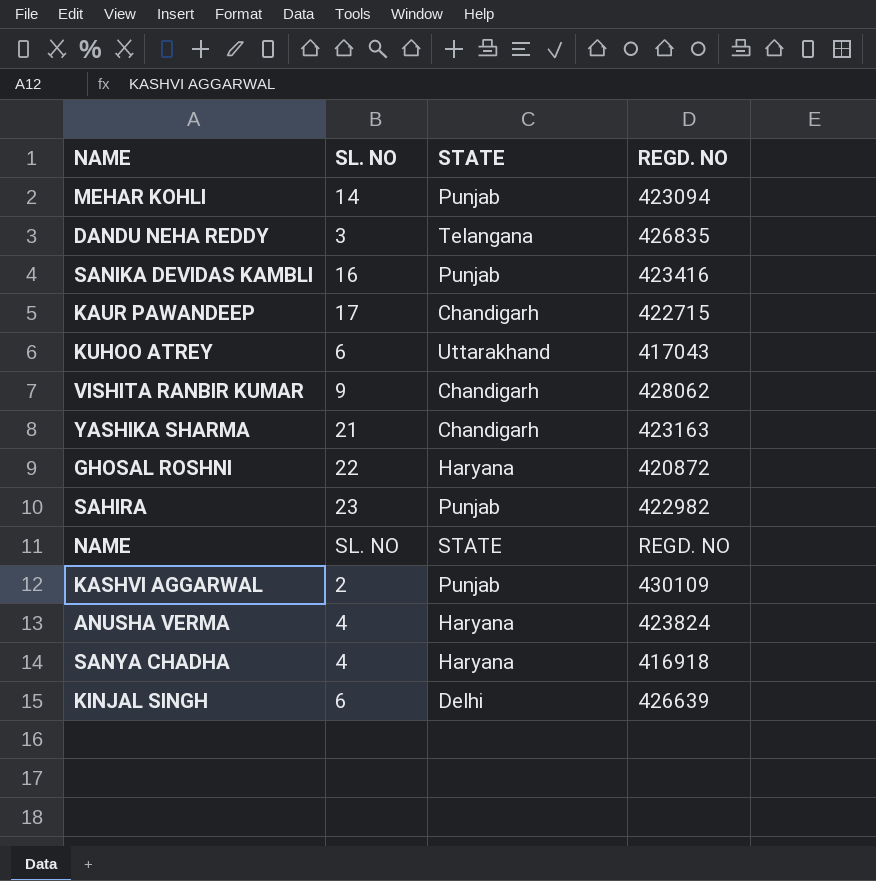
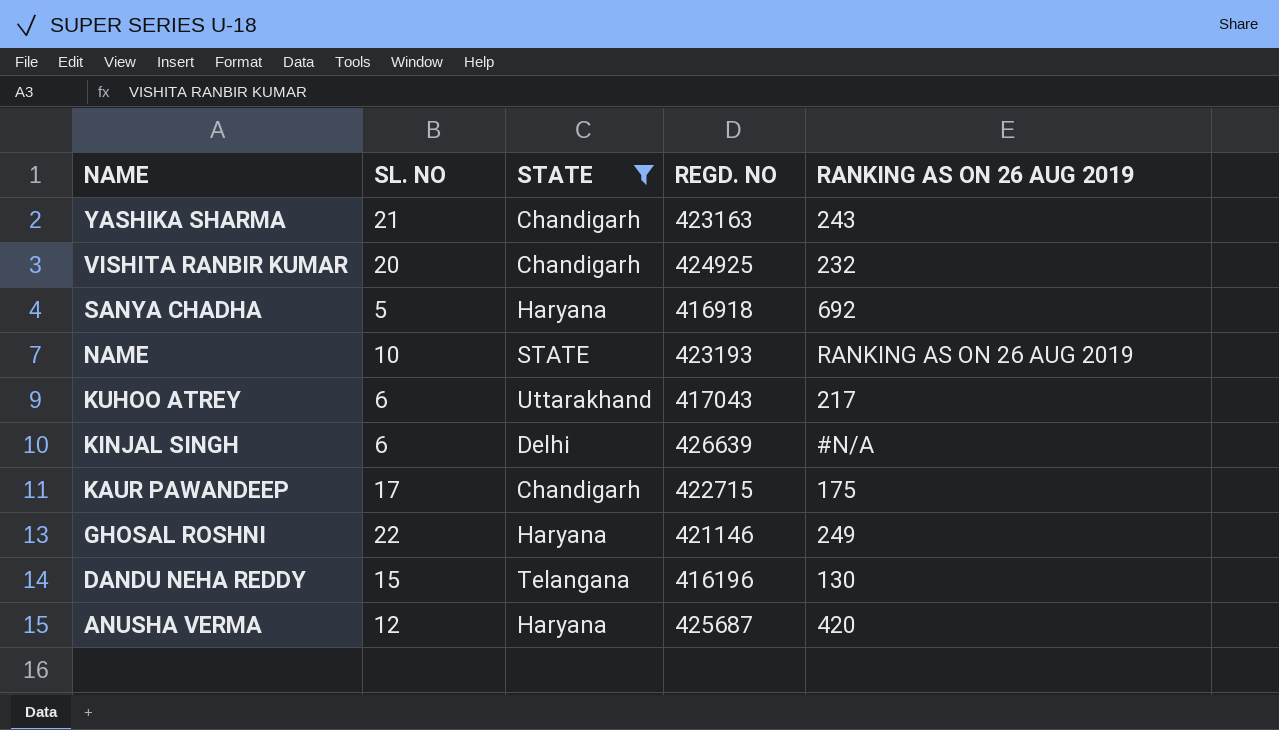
filter: none -> STATE != Punjab
row order: none -> NAME descending
column RANKING AS ON 26 AUG 2019 | position: none -> 5
VISHITA RANBIR KUMAR | SL. NO: 9 -> 20
VISHITA RANBIR KUMAR | REGD. NO: 428062 -> 424925
SANYA CHADHA | SL. NO: 4 -> 5
NAME | SL. NO: SL. NO -> 10
NAME | REGD. NO: REGD. NO -> 423193
GHOSAL ROSHNI | REGD. NO: 420872 -> 421146
DANDU NEHA REDDY | SL. NO: 3 -> 15
DANDU NEHA REDDY | REGD. NO: 426835 -> 416196
ANUSHA VERMA | SL. NO: 4 -> 12
ANUSHA VERMA | REGD. NO: 423824 -> 425687

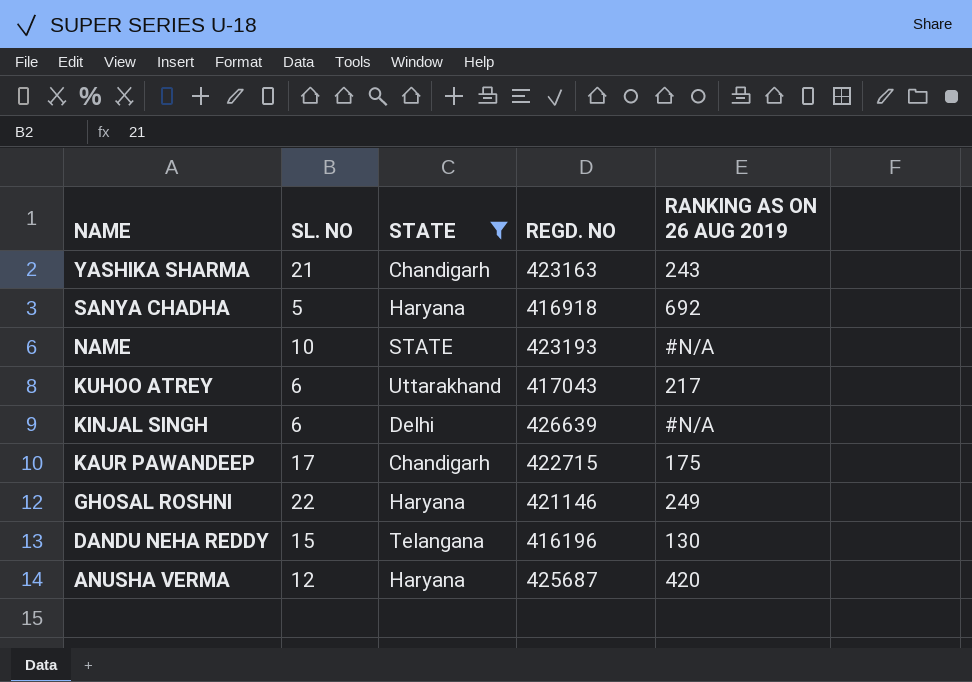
row VISHITA RANBIR KUMAR: 20 | Chandigarh | 424925 | 232 -> none
NAME | RANKING AS ON 26 AUG 2019: RANKING AS ON 26 AUG 2019 -> #N/A

